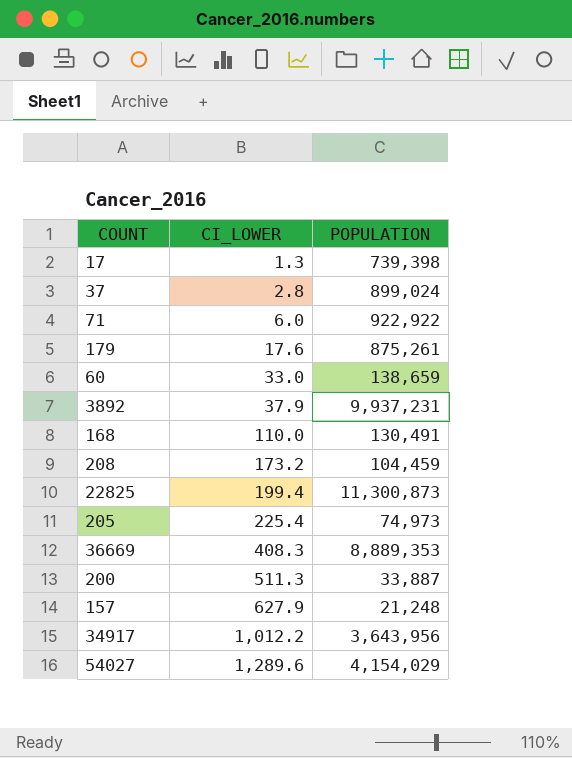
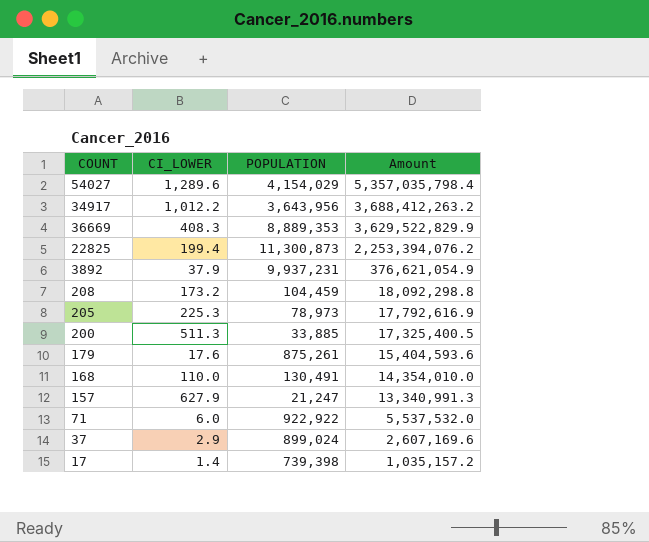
row order: CI_LOWER ascending -> Amount descending
column Amount | formula: none -> [CI_LOWER] * [POPULATION]
row 60: 33.0 | 138,659 -> none
205 | CI_LOWER: 225.4 -> 225.3
205 | POPULATION: 74,973 -> 78,973
200 | POPULATION: 33,887 -> 33,885
157 | POPULATION: 21,248 -> 21,247
37 | CI_LOWER: 2.8 -> 2.9
17 | CI_LOWER: 1.3 -> 1.4

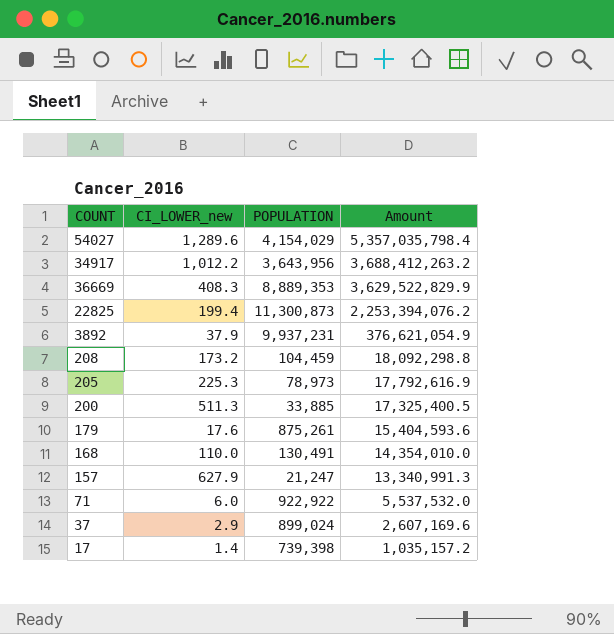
column name: CI_LOWER -> CI_LOWER_new

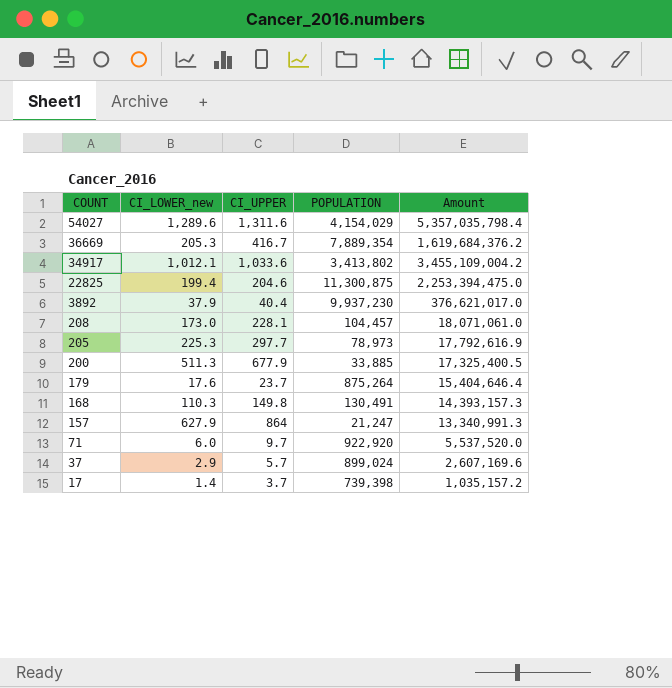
row order: Amount descending -> COUNT descending
column CI_UPPER | position: none -> 3
36669 | CI_LOWER_new: 408.3 -> 205.3
36669 | POPULATION: 8,889,353 -> 7,889,354
36669 | Amount: 3,629,522,829.9 -> 1,619,684,376.2
34917 | CI_LOWER_new: 1,012.2 -> 1,012.1
34917 | POPULATION: 3,643,956 -> 3,413,802
34917 | Amount: 3,688,412,263.2 -> 3,455,109,004.2
22825 | POPULATION: 11,300,873 -> 11,300,875
22825 | Amount: 2,253,394,076.2 -> 2,253,394,475.0
3892 | POPULATION: 9,937,231 -> 9,937,230
3892 | Amount: 376,621,054.9 -> 376,621,017.0
208 | CI_LOWER_new: 173.2 -> 173.0
208 | POPULATION: 104,459 -> 104,457
208 | Amount: 18,092,298.8 -> 18,071,061.0
179 | POPULATION: 875,261 -> 875,264
179 | Amount: 15,404,593.6 -> 15,404,646.4
168 | CI_LOWER_new: 110.0 -> 110.3
168 | Amount: 14,354,010.0 -> 14,393,157.3
71 | POPULATION: 922,922 -> 922,920
71 | Amount: 5,537,532.0 -> 5,537,520.0

